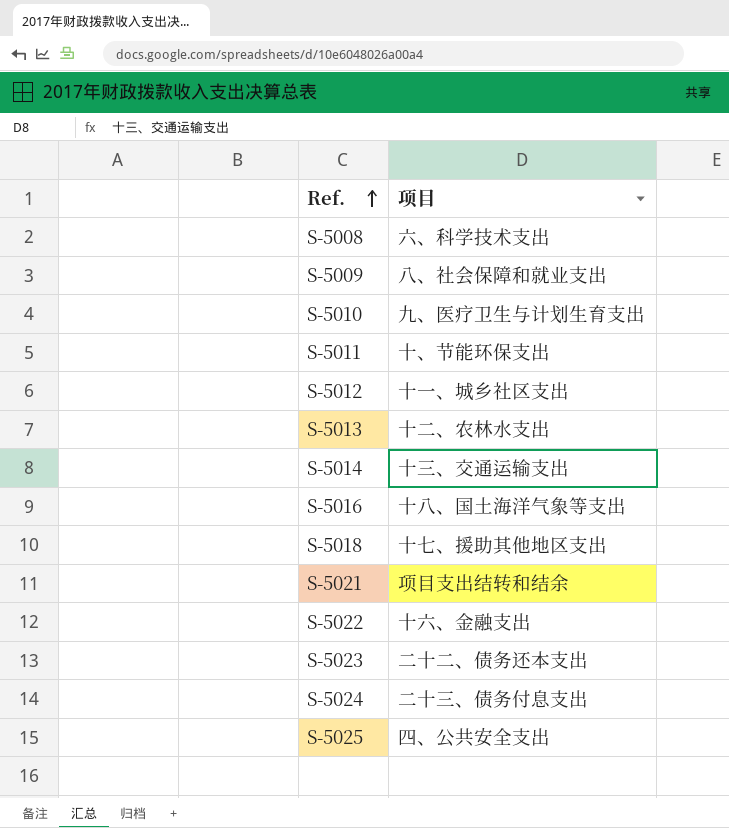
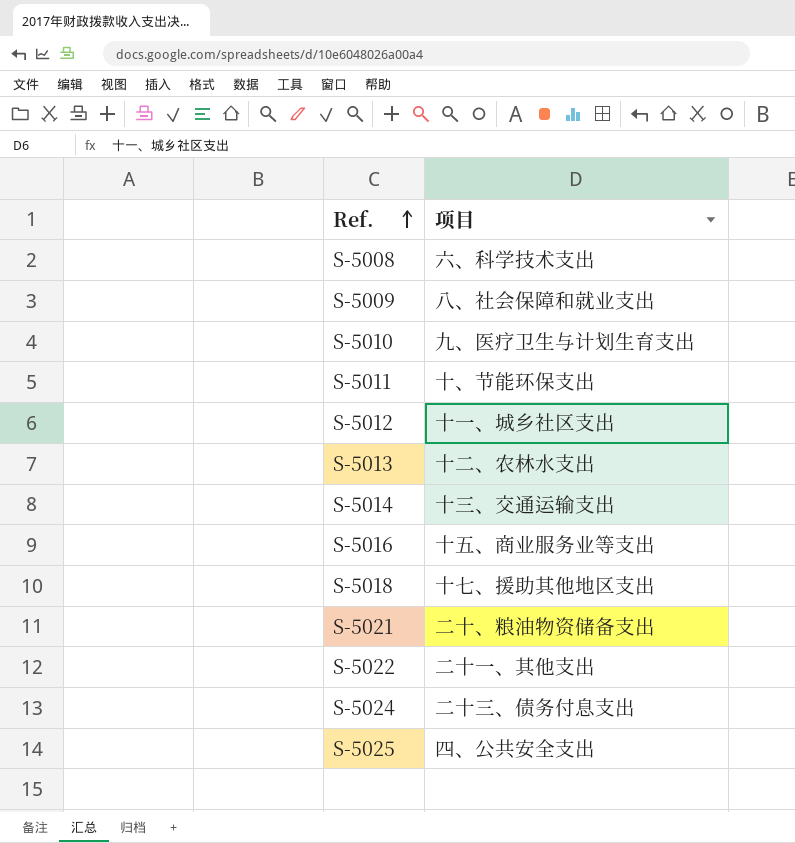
row S-5023: 二十二、债务还本支出 -> none
S-5016 | 项目: 十八、国土海洋气象等支出 -> 十五、商业服务业等支出
S-5021 | 项目: 项目支出结转和结余 -> 二十、粮油物资储备支出
S-5022 | 项目: 十六、金融支出 -> 二十一、其他支出

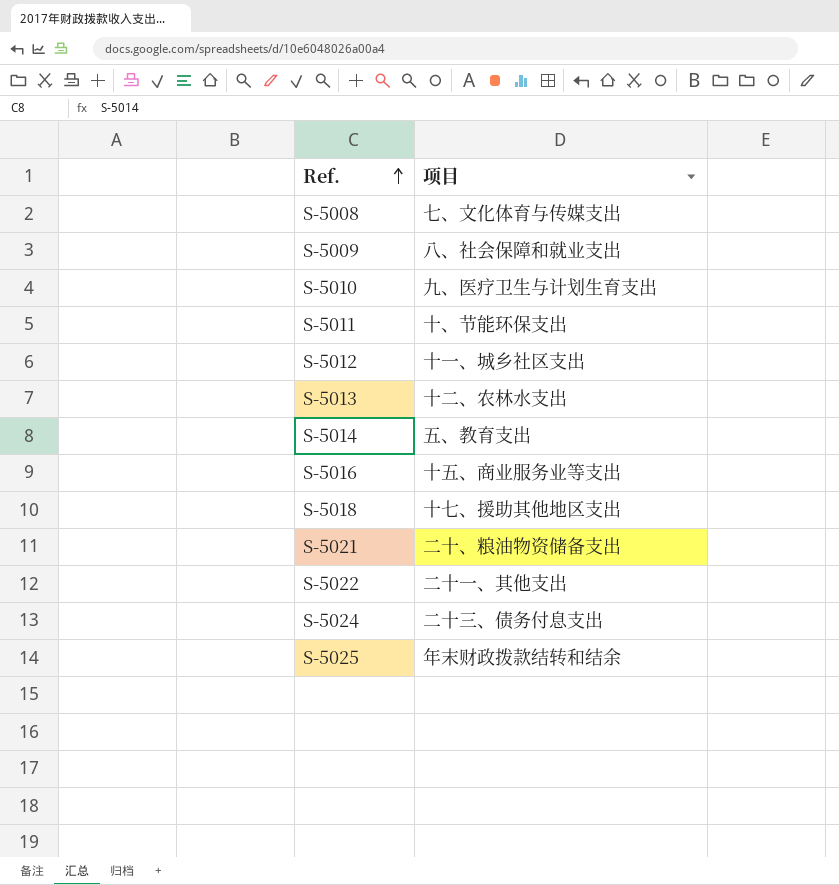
S-5008 | 项目: 六、科学技术支出 -> 七、文化体育与传媒支出
S-5014 | 项目: 十三、交通运输支出 -> 五、教育支出
S-5025 | 项目: 四、公共安全支出 -> 年末财政拨款结转和结余

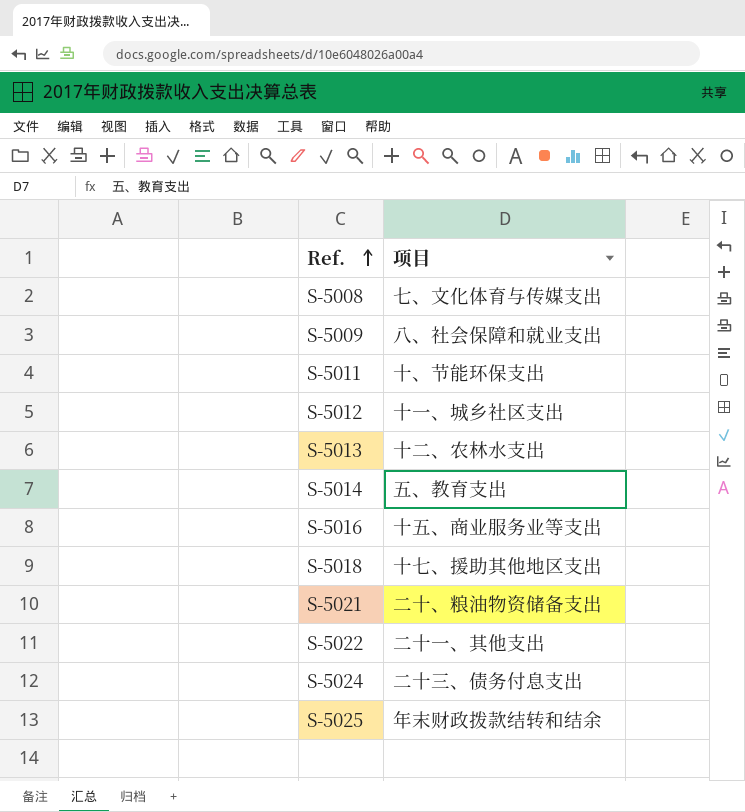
row S-5010: 九、医疗卫生与计划生育支出 -> none

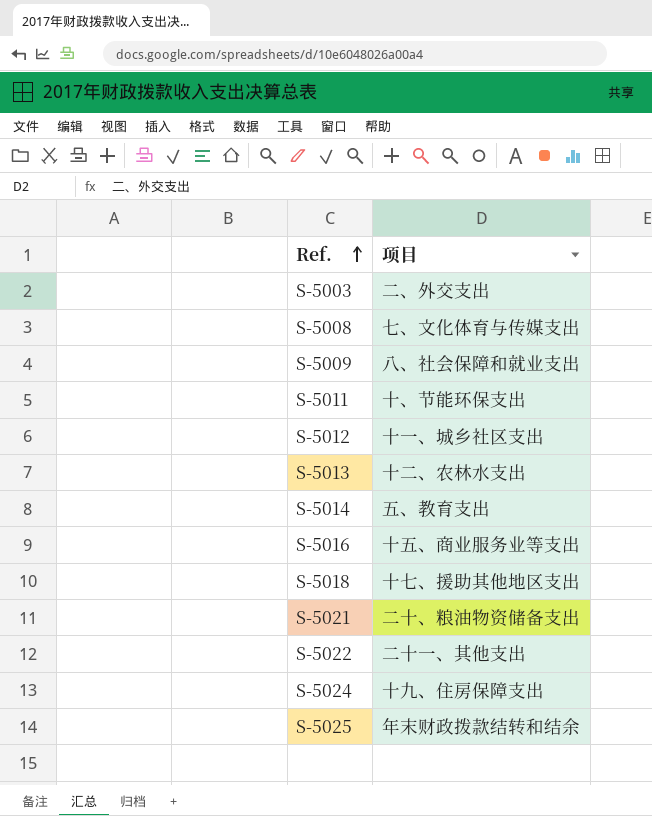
row S-5003: none -> 二、外交支出
S-5024 | 项目: 二十三、债务付息支出 -> 十九、住房保障支出

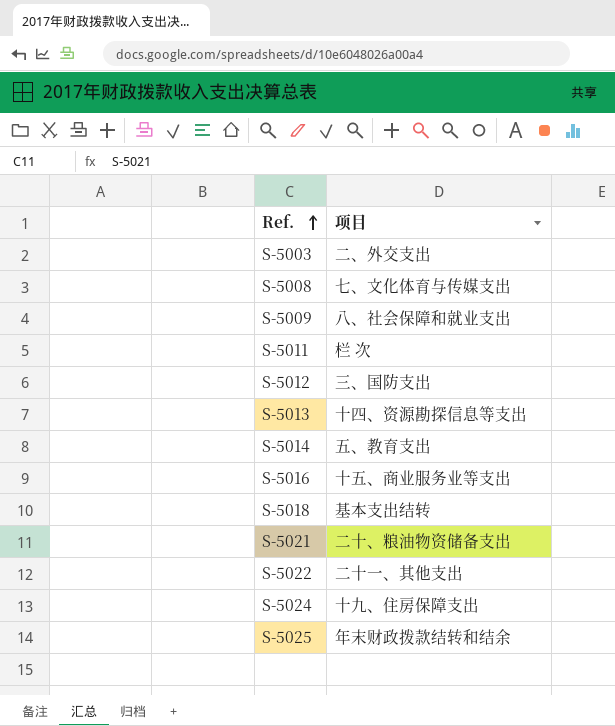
S-5011 | 项目: 十、节能环保支出 -> 栏 次
S-5012 | 项目: 十一、城乡社区支出 -> 三、国防支出
S-5013 | 项目: 十二、农林水支出 -> 十四、资源勘探信息等支出
S-5018 | 项目: 十七、援助其他地区支出 -> 基本支出结转

